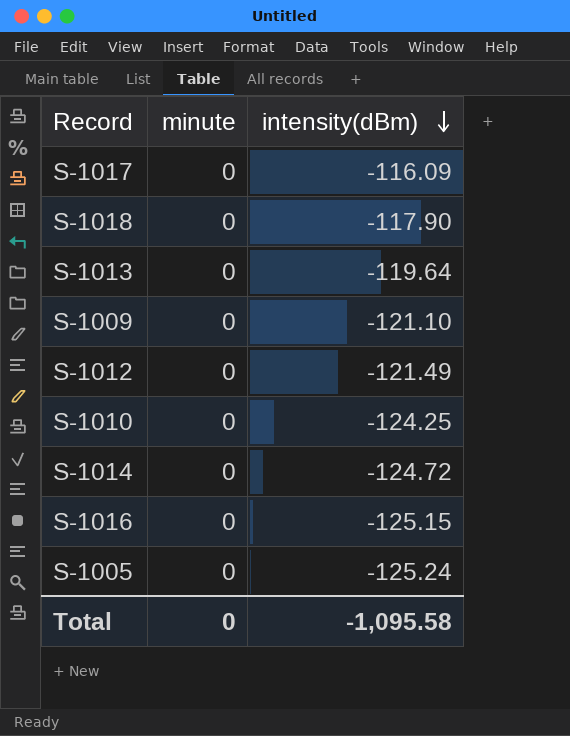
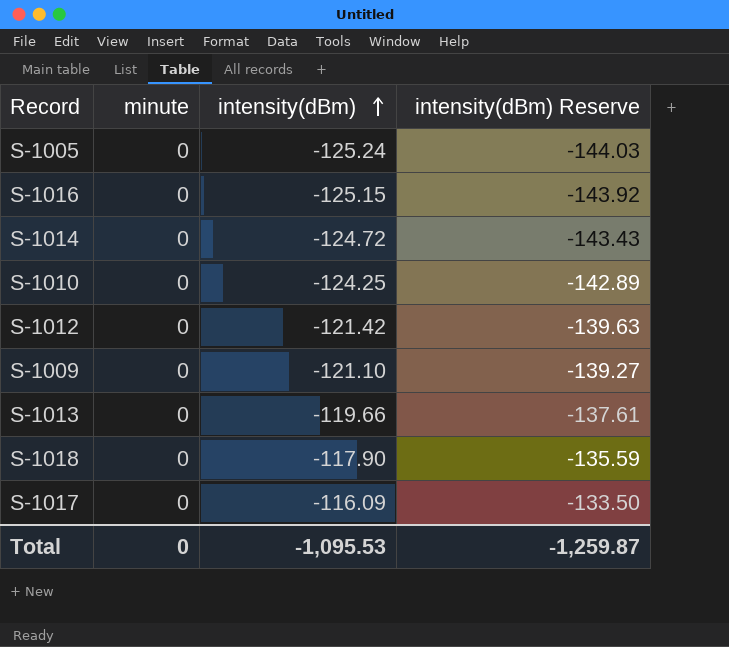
row order: intensity(dBm) descending -> intensity(dBm) ascending
column intensity(dBm) Reserve | formula: none -> [intensity(dBm)] * 1.15
S-1012 | intensity(dBm): -121.49 -> -121.42
S-1013 | intensity(dBm): -119.64 -> -119.66
Total | intensity(dBm): -1,095.58 -> -1,095.53

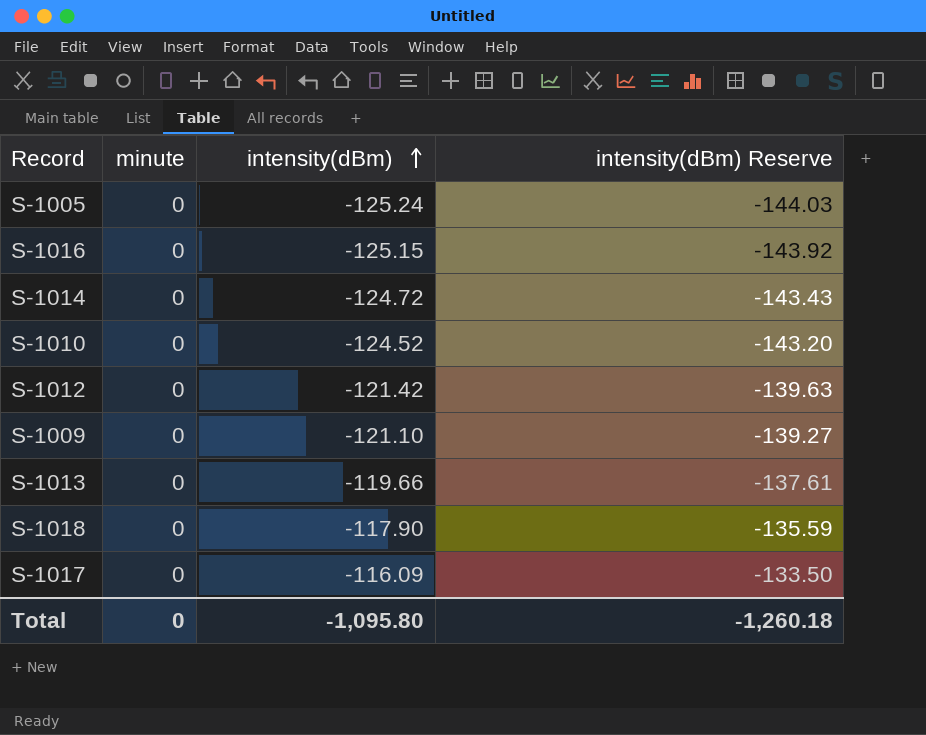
S-1010 | intensity(dBm): -124.25 -> -124.52
S-1010 | intensity(dBm) Reserve: -142.89 -> -143.20
Total | intensity(dBm): -1,095.53 -> -1,095.80
Total | intensity(dBm) Reserve: -1,259.87 -> -1,260.18

